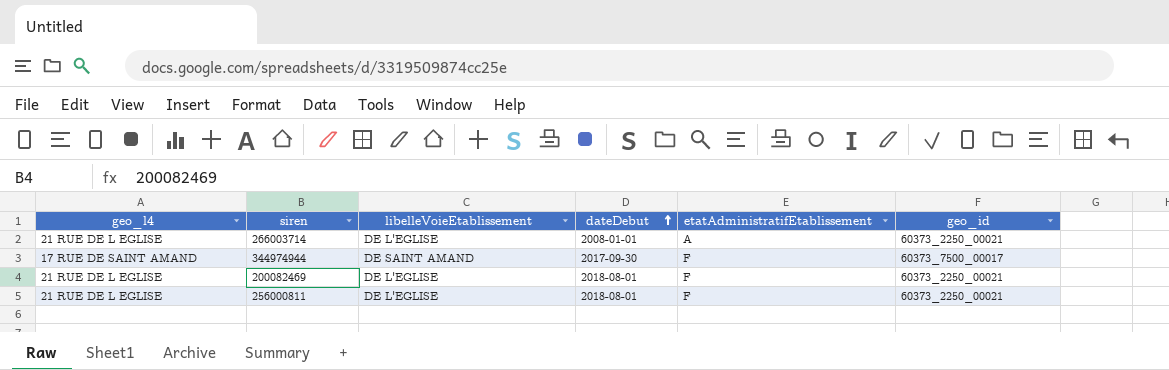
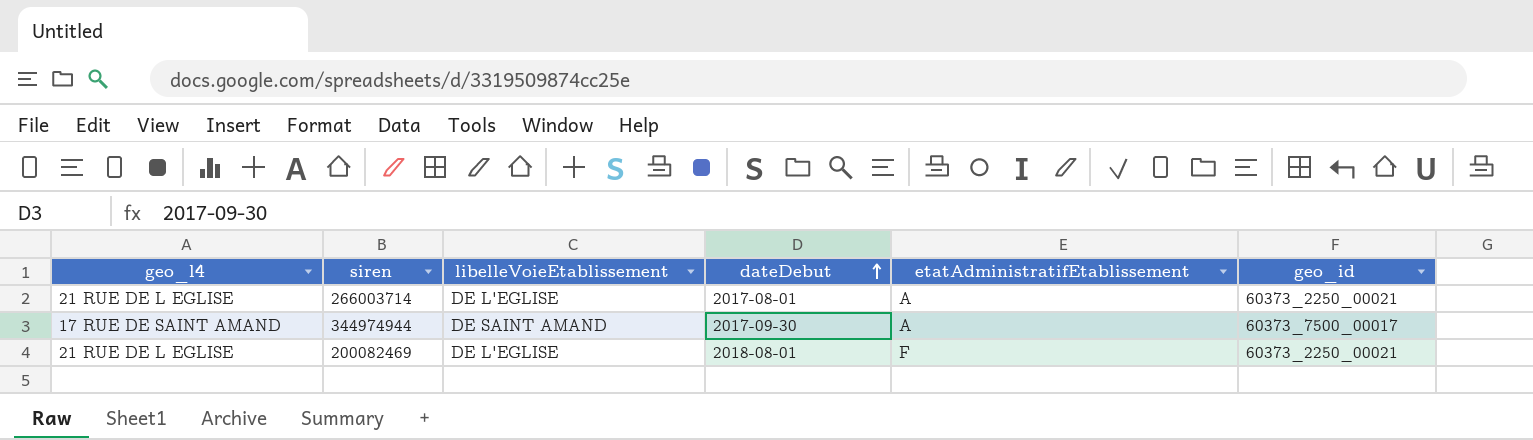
row 256000811: 21 RUE DE L EGLISE | DE L'EGLISE | 2018-08-01 | F | 60373_2250_00021 -> none
266003714 | dateDebut: 2008-01-01 -> 2017-08-01
344974944 | etatAdministratifEtablissement: F -> A

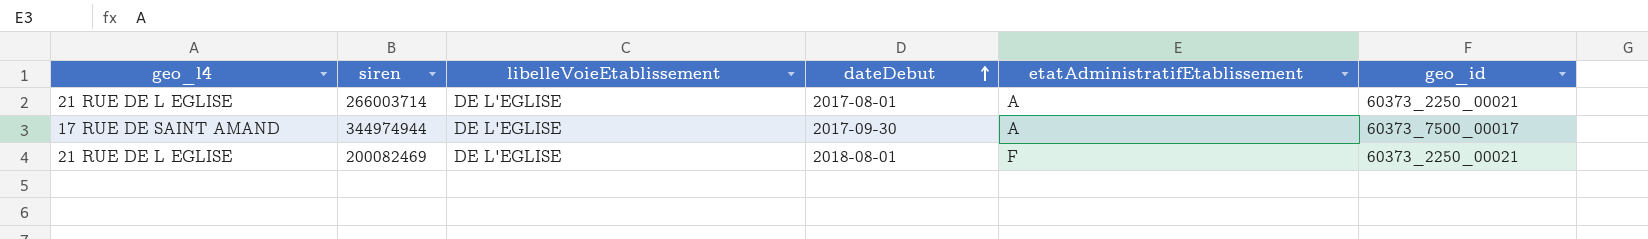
344974944 | libelleVoieEtablissement: DE SAINT AMAND -> DE L'EGLISE

